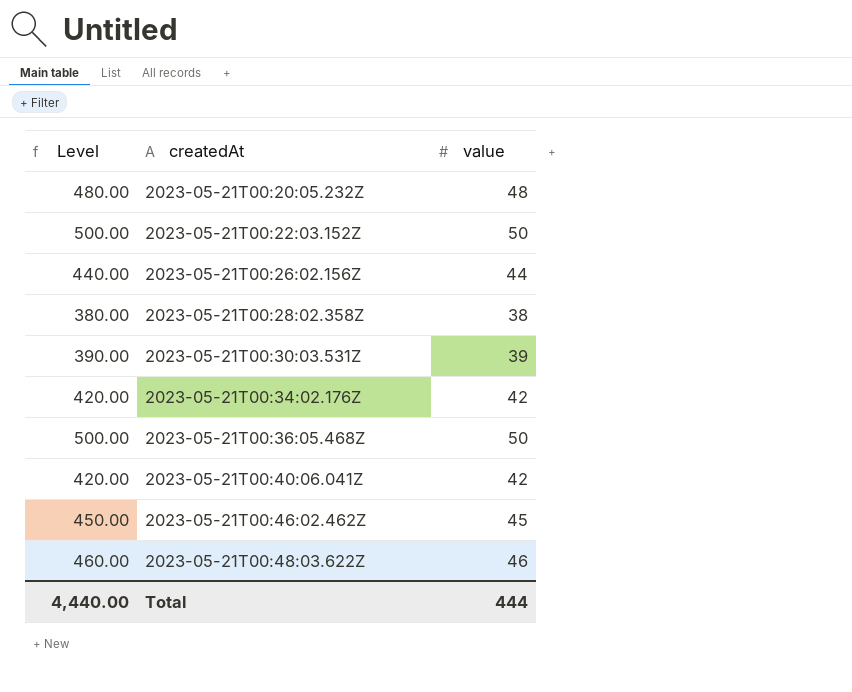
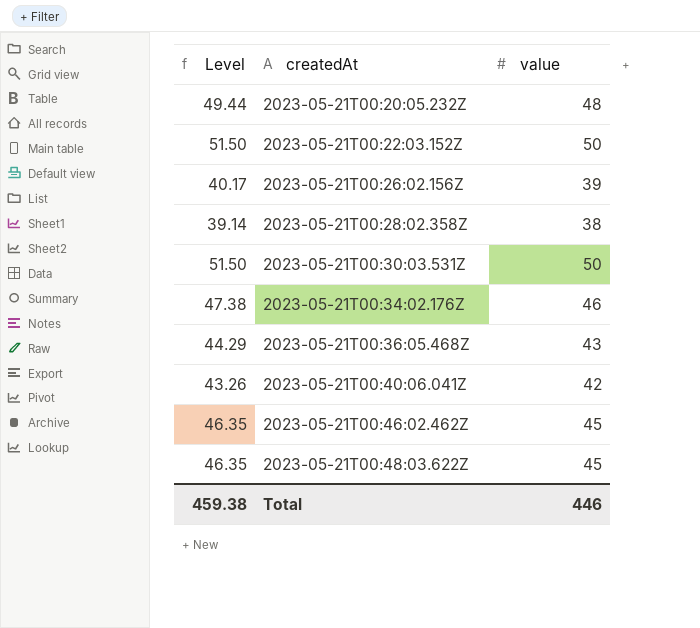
column Level | formula: [value] * 10 -> [value] * 1.03
2023-05-21T00:26:02.156Z | value: 44 -> 39
2023-05-21T00:30:03.531Z | value: 39 -> 50
2023-05-21T00:34:02.176Z | value: 42 -> 46
2023-05-21T00:36:05.468Z | value: 50 -> 43
2023-05-21T00:48:03.622Z | value: 46 -> 45
Total | Level: 4,440.00 -> 459.38
Total | value: 444 -> 446

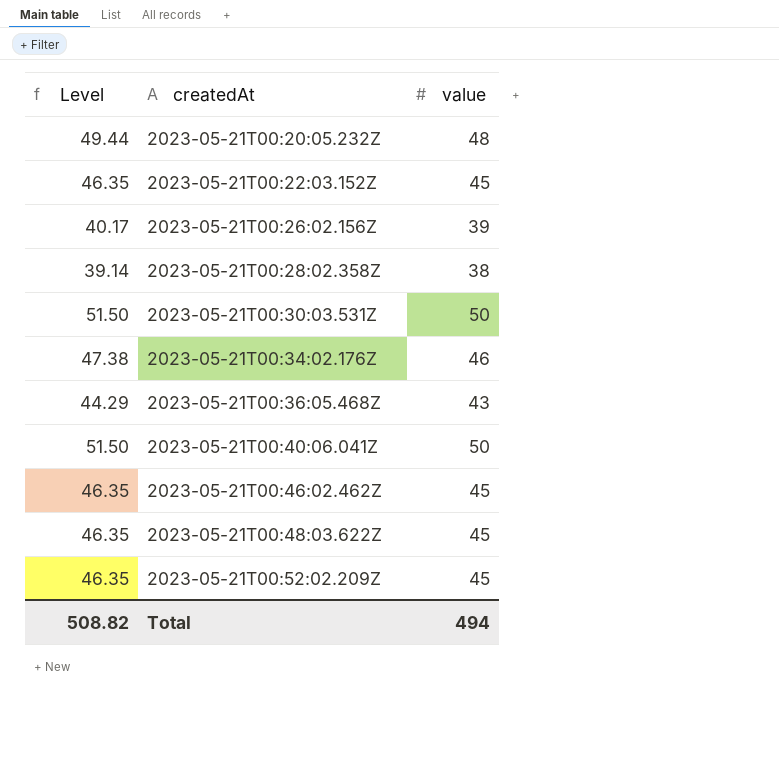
2023-05-21T00:22:03.152Z | Level: 51.50 -> 46.35
2023-05-21T00:22:03.152Z | value: 50 -> 45
2023-05-21T00:40:06.041Z | Level: 43.26 -> 51.50
2023-05-21T00:40:06.041Z | value: 42 -> 50
row 2023-05-21T00:52:02.209Z: none -> 46.35 | 45
Total | Level: 459.38 -> 508.82
Total | value: 446 -> 494

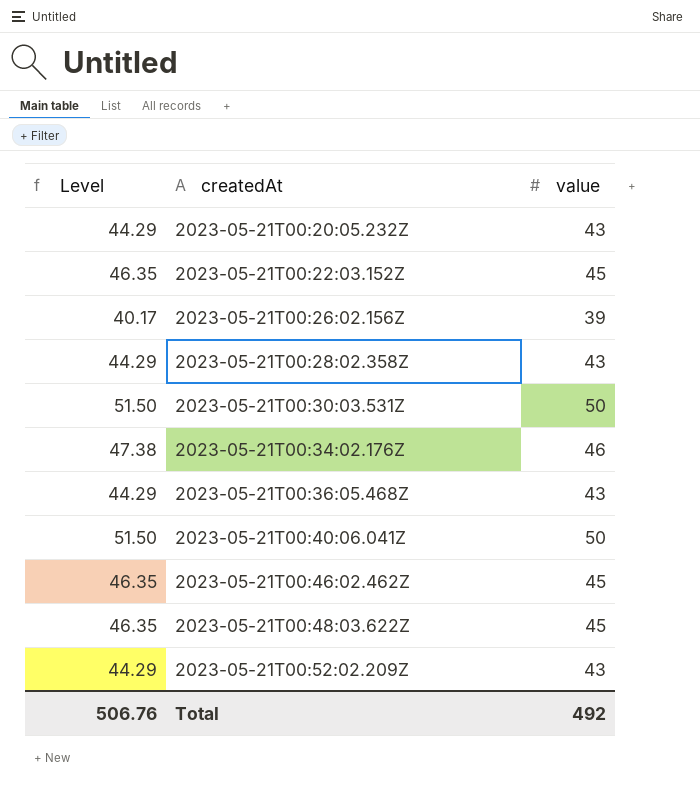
2023-05-21T00:20:05.232Z | Level: 49.44 -> 44.29
2023-05-21T00:20:05.232Z | value: 48 -> 43
2023-05-21T00:28:02.358Z | Level: 39.14 -> 44.29
2023-05-21T00:28:02.358Z | value: 38 -> 43
2023-05-21T00:52:02.209Z | Level: 46.35 -> 44.29
2023-05-21T00:52:02.209Z | value: 45 -> 43
Total | Level: 508.82 -> 506.76
Total | value: 494 -> 492

